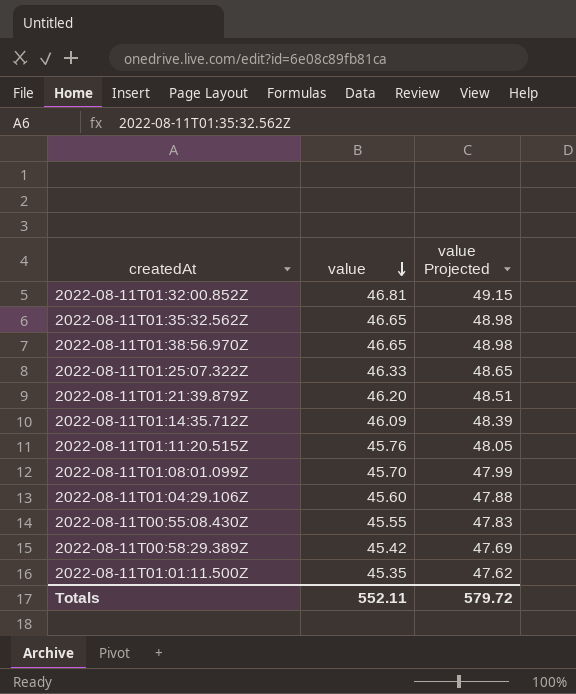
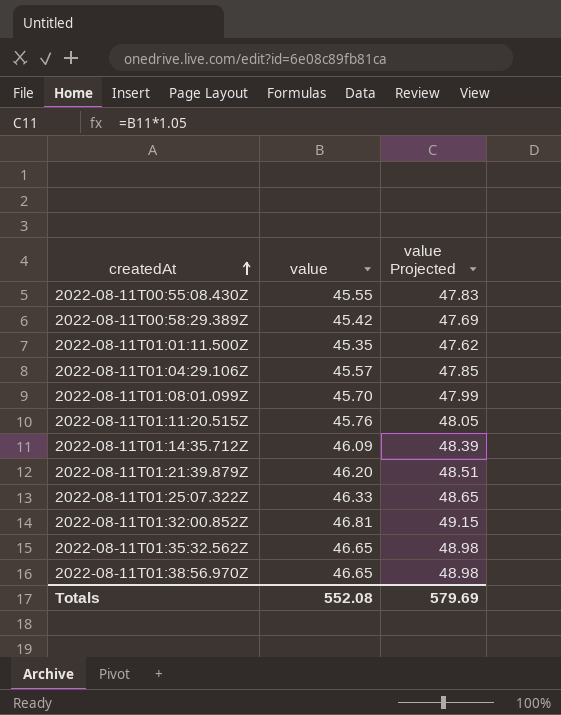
row order: value descending -> createdAt ascending
2022-08-11T01:04:29.106Z | value: 45.60 -> 45.57
2022-08-11T01:04:29.106Z | value Projected: 47.88 -> 47.85
Totals | value: 552.11 -> 552.08
Totals | value Projected: 579.72 -> 579.69

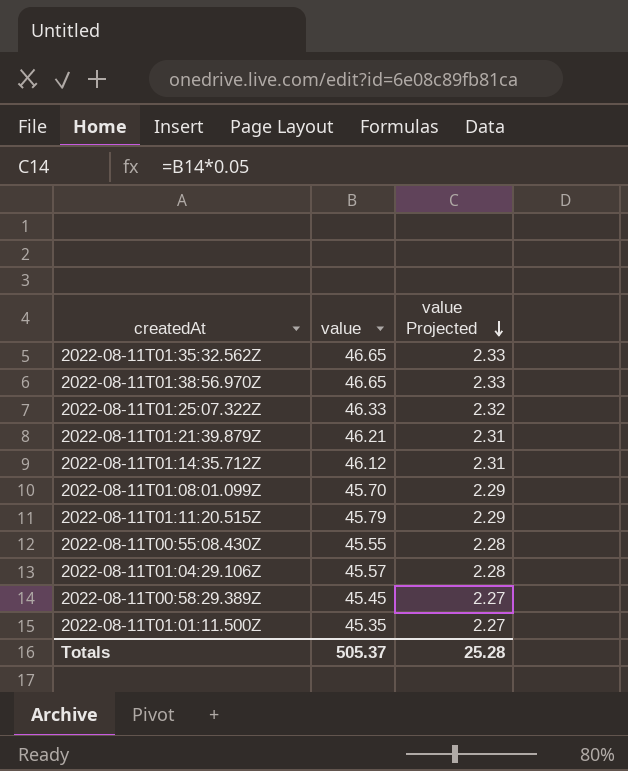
row order: createdAt ascending -> value Projected descending
column value Projected | formula: [value] * 1.05 -> [value] * 0.05
row 2022-08-11T01:32:00.852Z: 46.81 | 49.15 -> none
2022-08-11T01:21:39.879Z | value: 46.20 -> 46.21
2022-08-11T01:14:35.712Z | value: 46.09 -> 46.12
2022-08-11T01:11:20.515Z | value: 45.76 -> 45.79
2022-08-11T00:58:29.389Z | value: 45.42 -> 45.45
Totals | value: 552.08 -> 505.37
Totals | value Projected: 579.69 -> 25.28

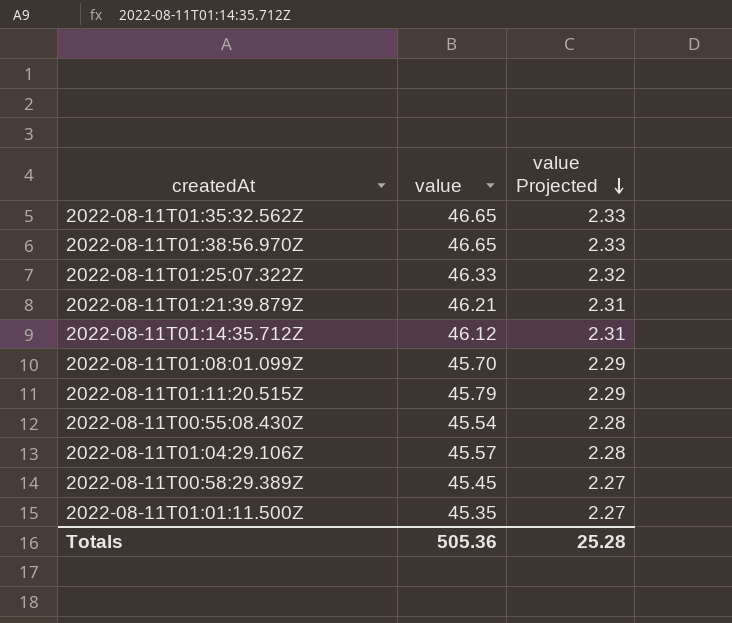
2022-08-11T00:55:08.430Z | value: 45.55 -> 45.54
Totals | value: 505.37 -> 505.36

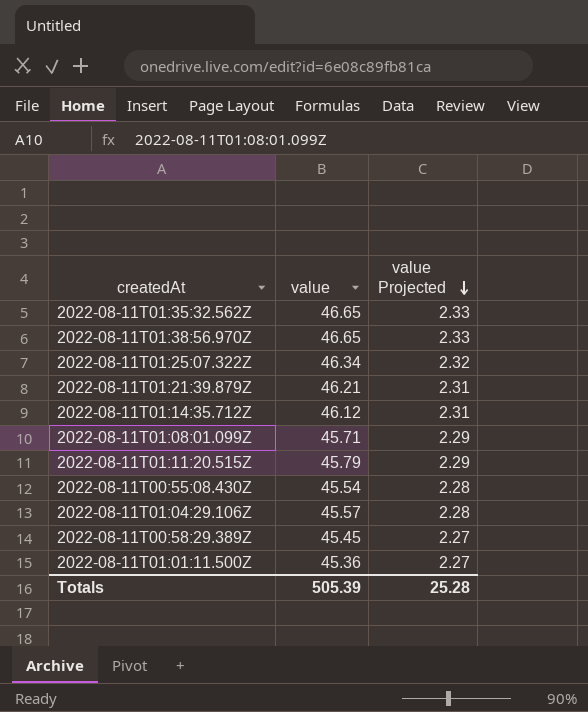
2022-08-11T01:25:07.322Z | value: 46.33 -> 46.34
2022-08-11T01:08:01.099Z | value: 45.70 -> 45.71
2022-08-11T01:01:11.500Z | value: 45.35 -> 45.36
Totals | value: 505.36 -> 505.39

